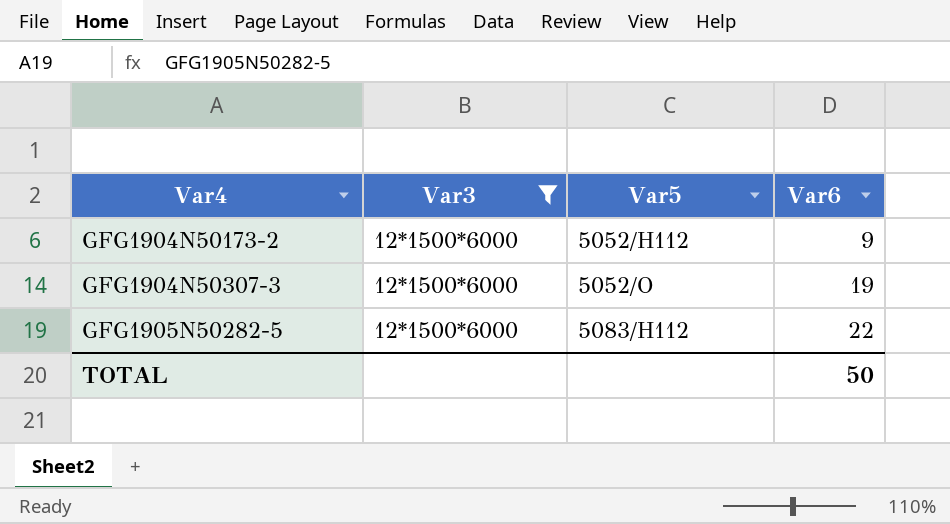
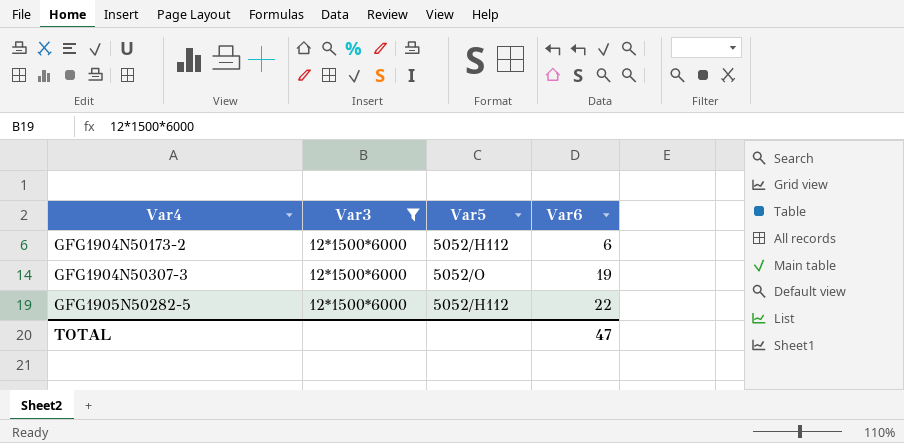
GFG1904N50173-2 | Var6: 9 -> 6
GFG1905N50282-5 | Var5: 5083/H112 -> 5052/H112
TOTAL | Var6: 50 -> 47

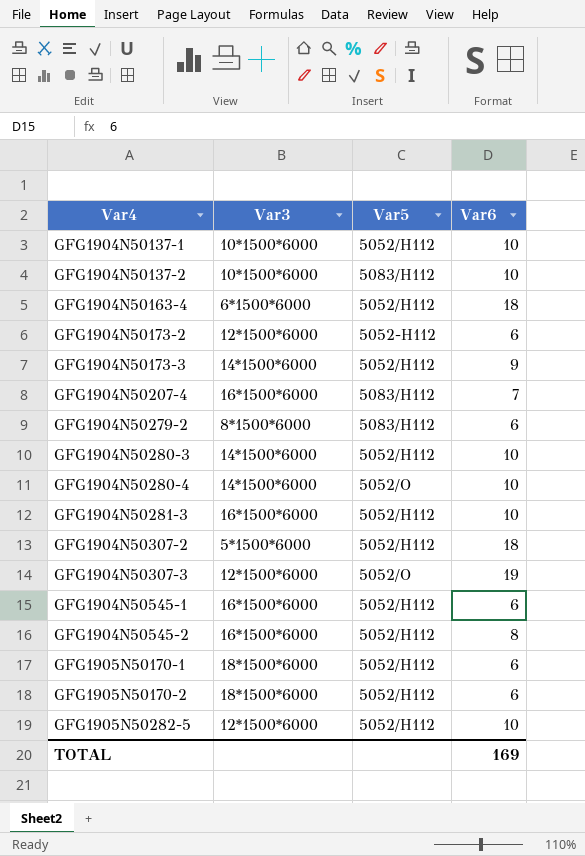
filter: Var3 = 12*1500*6000 -> none
GFG1904N50173-2 | Var5: 5052/H112 -> 5052-H112
GFG1905N50282-5 | Var6: 22 -> 10
TOTAL | Var6: 47 -> 169

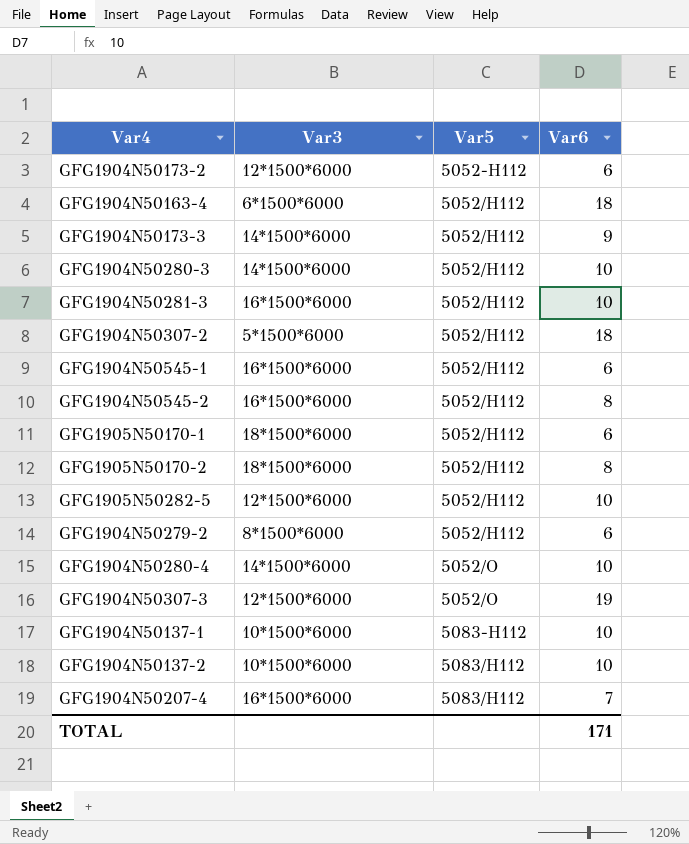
row order: Var4 ascending -> Var5 ascending
GFG1905N50170-2 | Var6: 6 -> 8
GFG1904N50279-2 | Var5: 5083/H112 -> 5052/H112
GFG1904N50137-1 | Var5: 5052/H112 -> 5083-H112
TOTAL | Var6: 169 -> 171

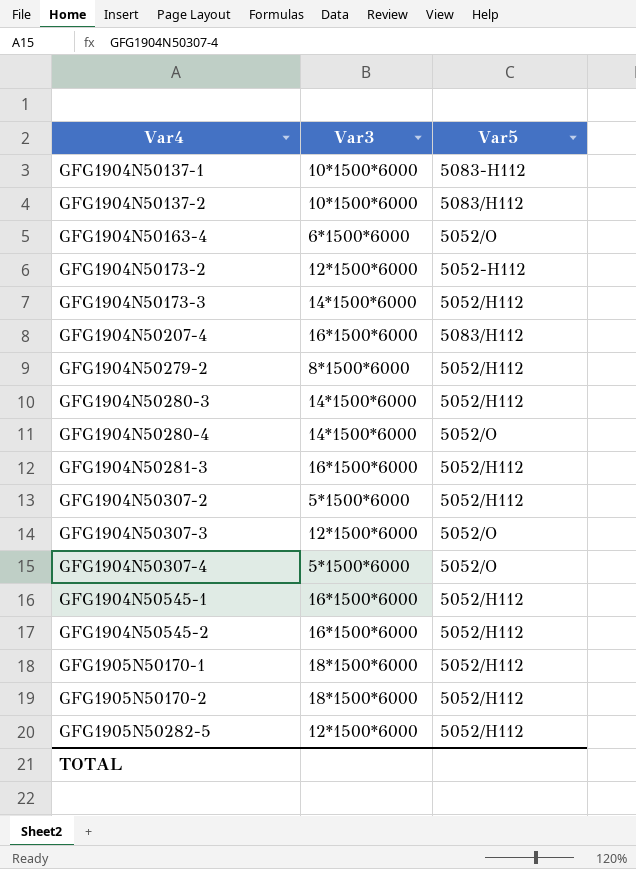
row order: Var5 ascending -> Var4 ascending
column Var6 | position: 4 -> none
GFG1904N50163-4 | Var5: 5052/H112 -> 5052/O
row GFG1904N50307-4: none -> 5*1500*6000 | 5052/O

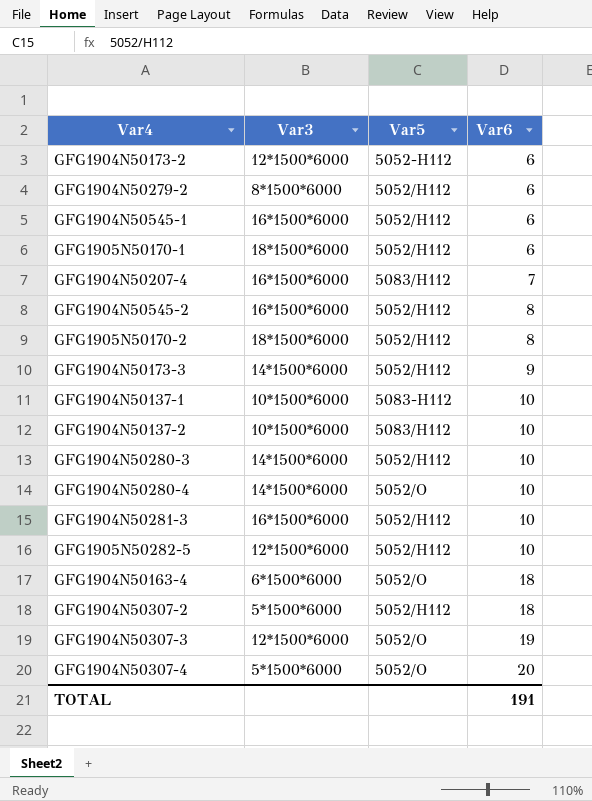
row order: Var4 ascending -> Var6 ascending
column Var6 | position: none -> 4

